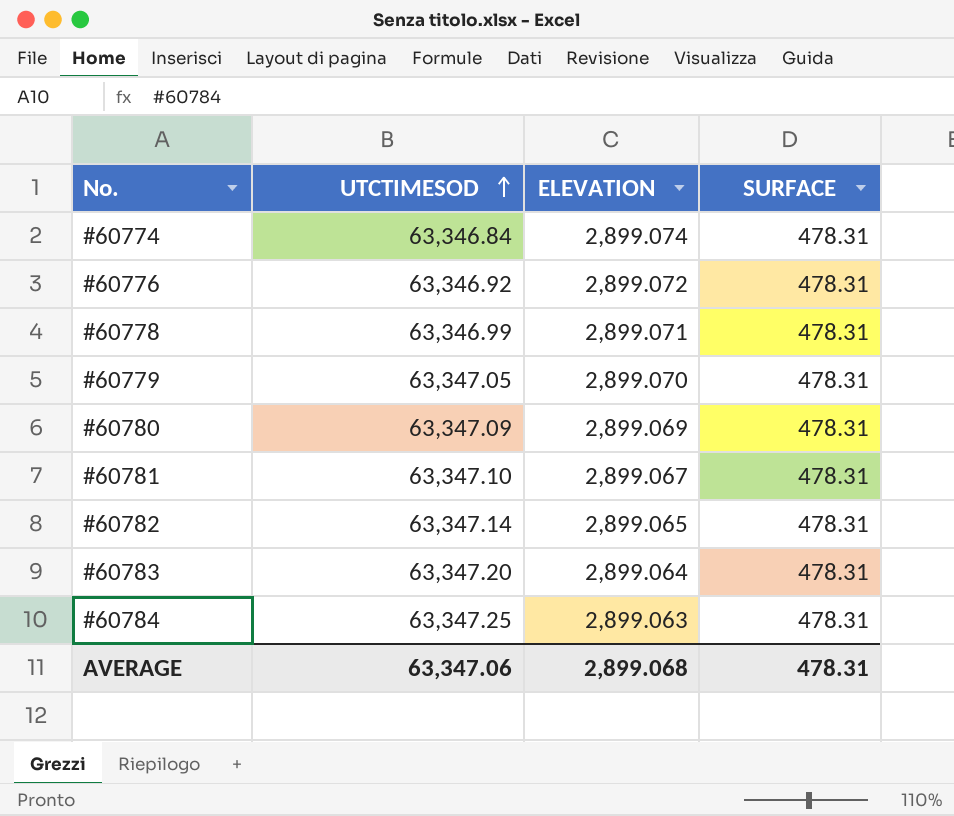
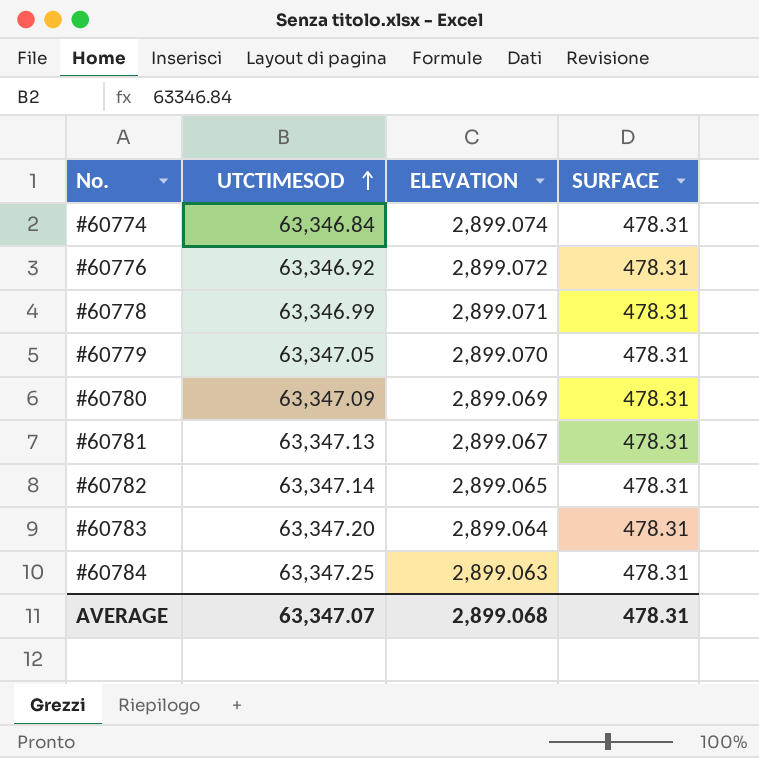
#60781 | UTCTIMESOD: 63,347.10 -> 63,347.13
AVERAGE | UTCTIMESOD: 63,347.06 -> 63,347.07

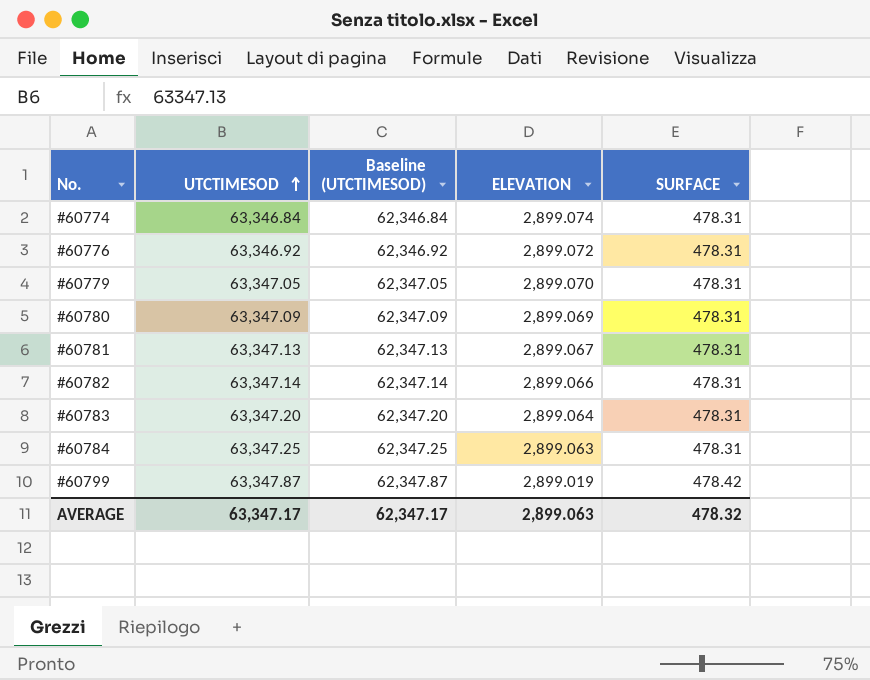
column Baseline (UTCTIMESOD) | formula: none -> [UTCTIMESOD] - 1000
row #60778: 63,346.99 | 2,899.071 | 478.31 -> none
#60782 | ELEVATION: 2,899.065 -> 2,899.066
row #60799: none -> 63,347.87 | 62,347.87 | 2,899.019 | 478.42
AVERAGE | UTCTIMESOD: 63,347.07 -> 63,347.17
AVERAGE | ELEVATION: 2,899.068 -> 2,899.063
AVERAGE | SURFACE: 478.31 -> 478.32

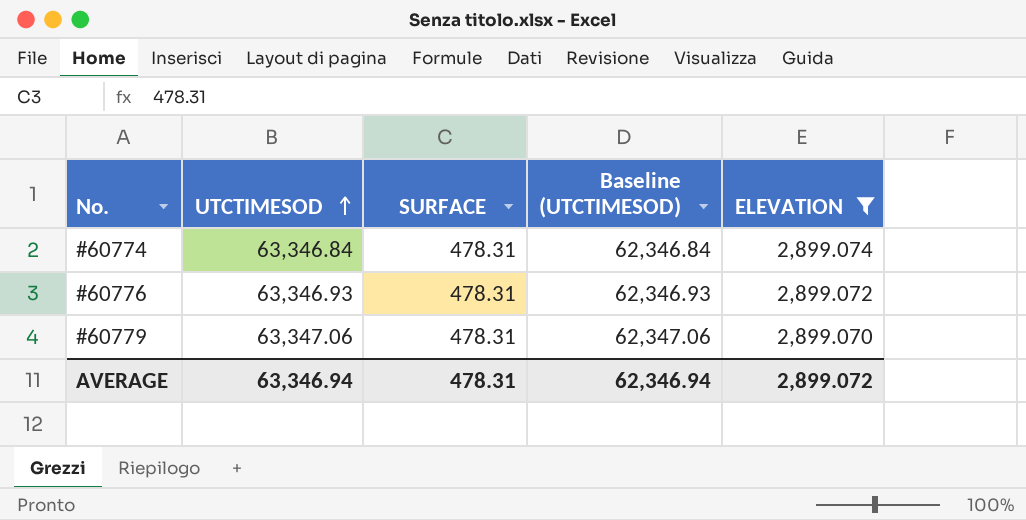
filter: none -> ELEVATION >= 2,899.070
column SURFACE | position: 5 -> 3
#60776 | UTCTIMESOD: 63,346.92 -> 63,346.93
#60776 | Baseline (UTCTIMESOD): 62,346.92 -> 62,346.93
#60779 | UTCTIMESOD: 63,347.05 -> 63,347.06
#60779 | Baseline (UTCTIMESOD): 62,347.05 -> 62,347.06
AVERAGE | UTCTIMESOD: 63,347.17 -> 63,346.94
AVERAGE | SURFACE: 478.32 -> 478.31
AVERAGE | Baseline (UTCTIMESOD): 62,347.17 -> 62,346.94
AVERAGE | ELEVATION: 2,899.063 -> 2,899.072

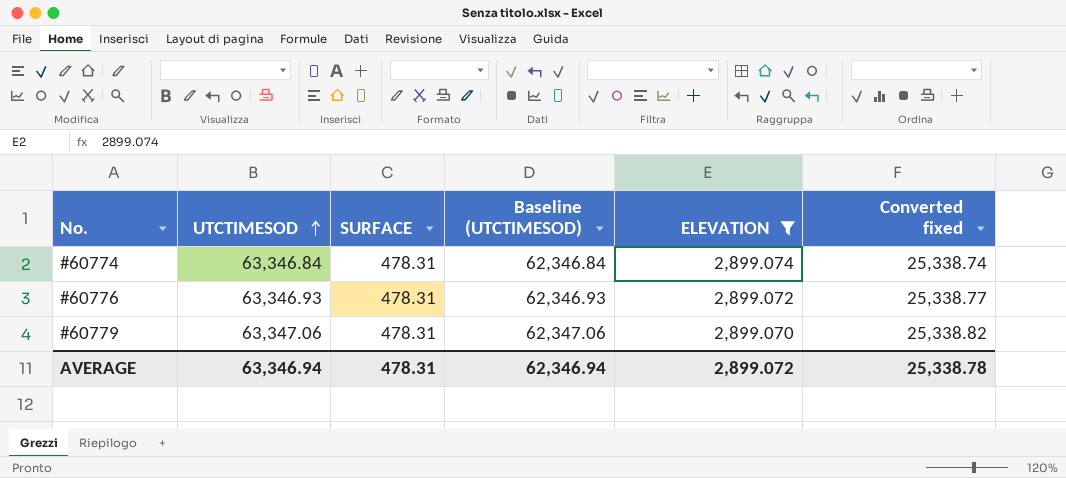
column Converted fixed | formula: none -> [UTCTIMESOD] * 0.4

